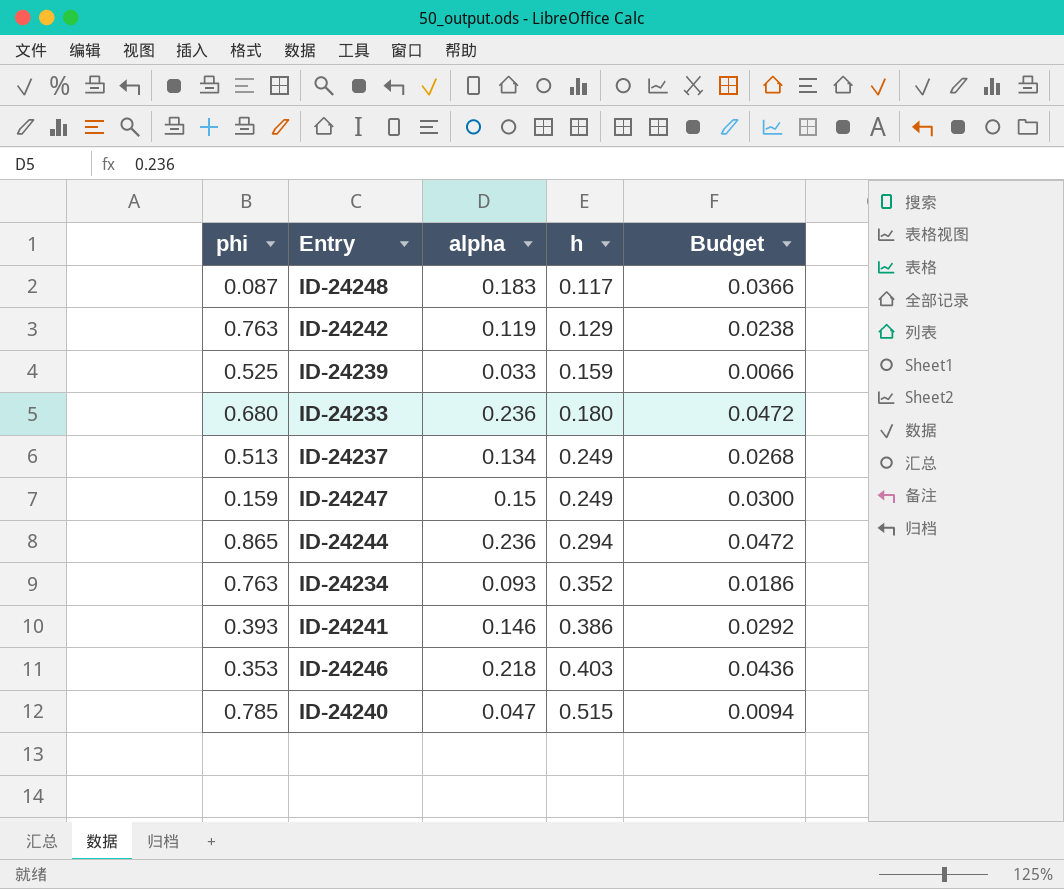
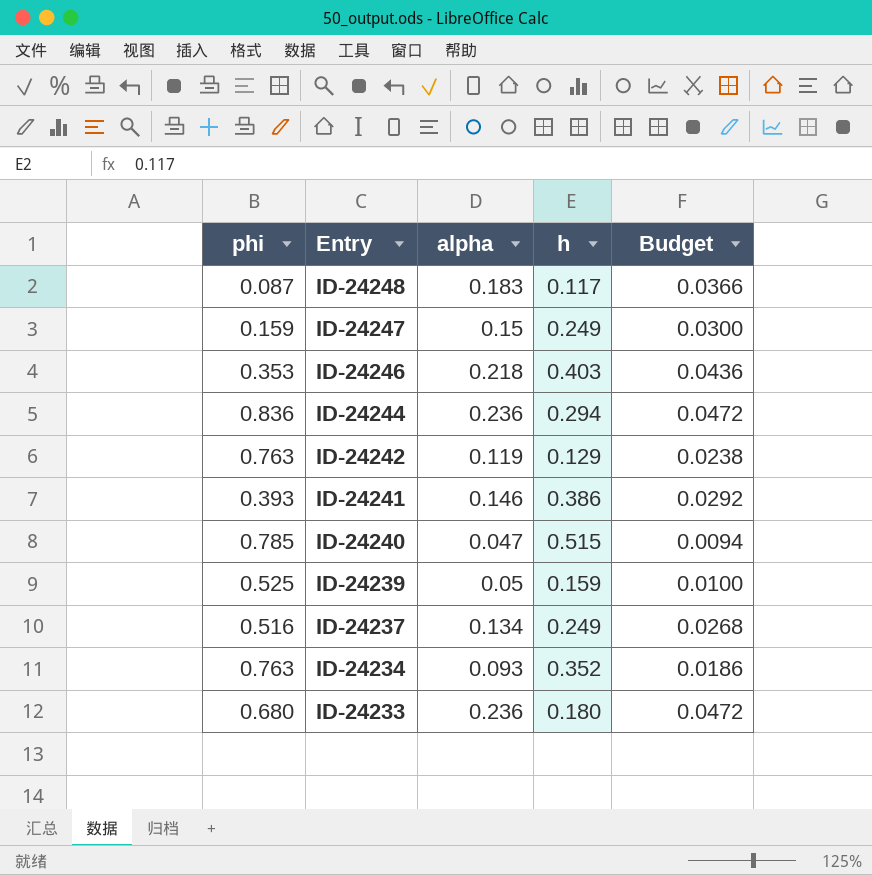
row order: h ascending -> Entry descending
ID-24244 | phi: 0.865 -> 0.836
ID-24239 | alpha: 0.033 -> 0.05
ID-24239 | Budget: 0.0066 -> 0.0100
ID-24237 | phi: 0.513 -> 0.516

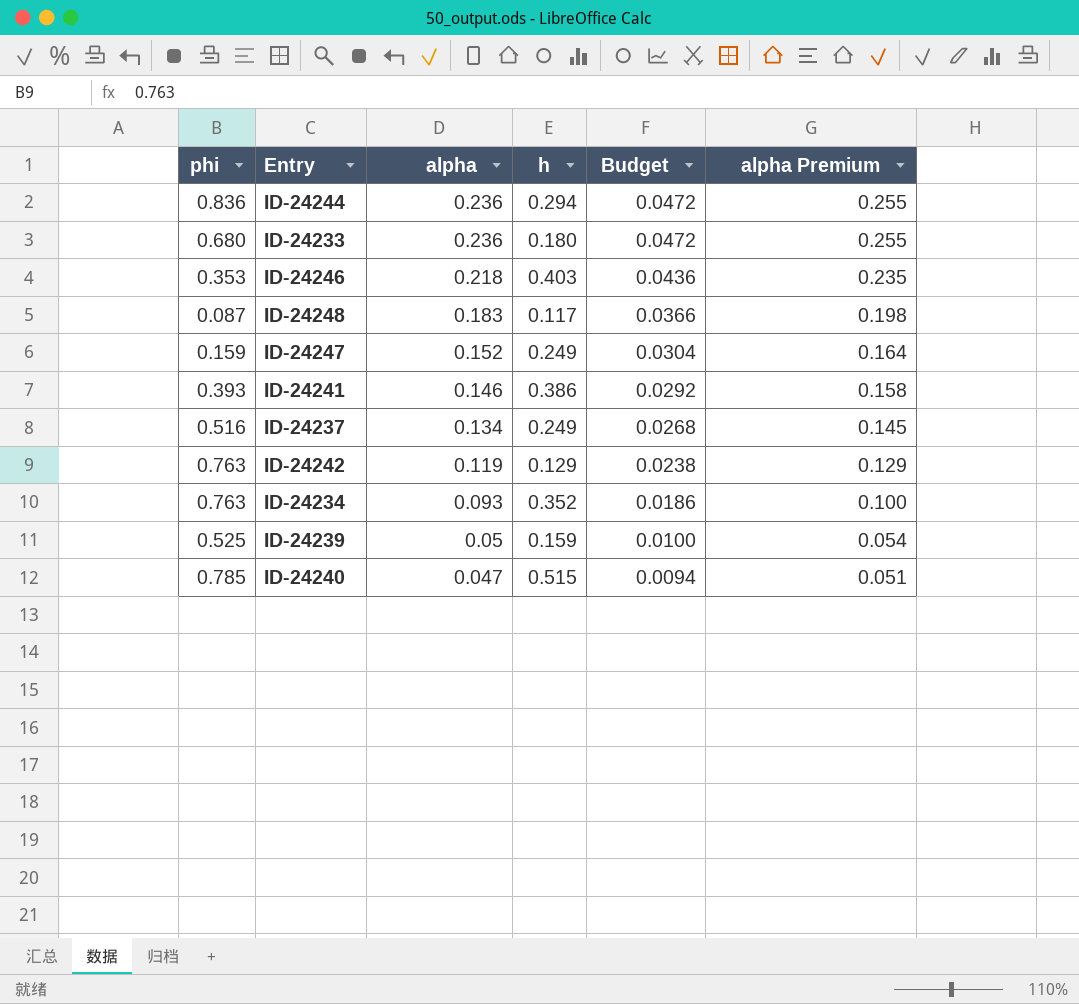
row order: Entry descending -> alpha descending
column alpha Premium | formula: none -> [alpha] * 1.08
ID-24247 | alpha: 0.15 -> 0.152
ID-24247 | Budget: 0.0300 -> 0.0304

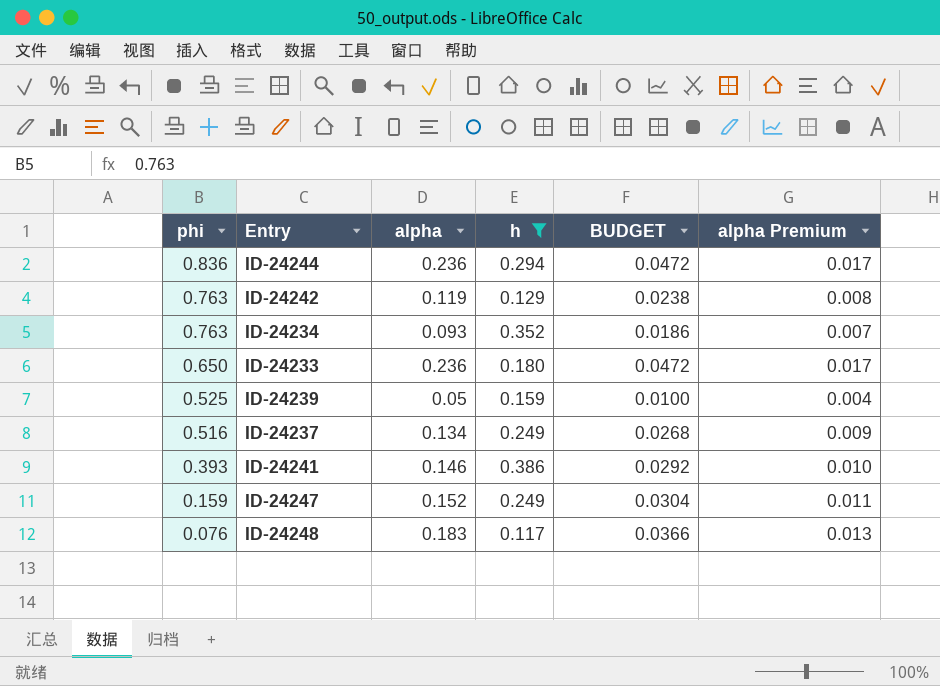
filter: none -> h <= 0.386
row order: alpha descending -> phi descending
column name: Budget -> BUDGET
column alpha Premium | formula: [alpha] * 1.08 -> [alpha] * 0.07
ID-24233 | phi: 0.680 -> 0.650
ID-24248 | phi: 0.087 -> 0.076

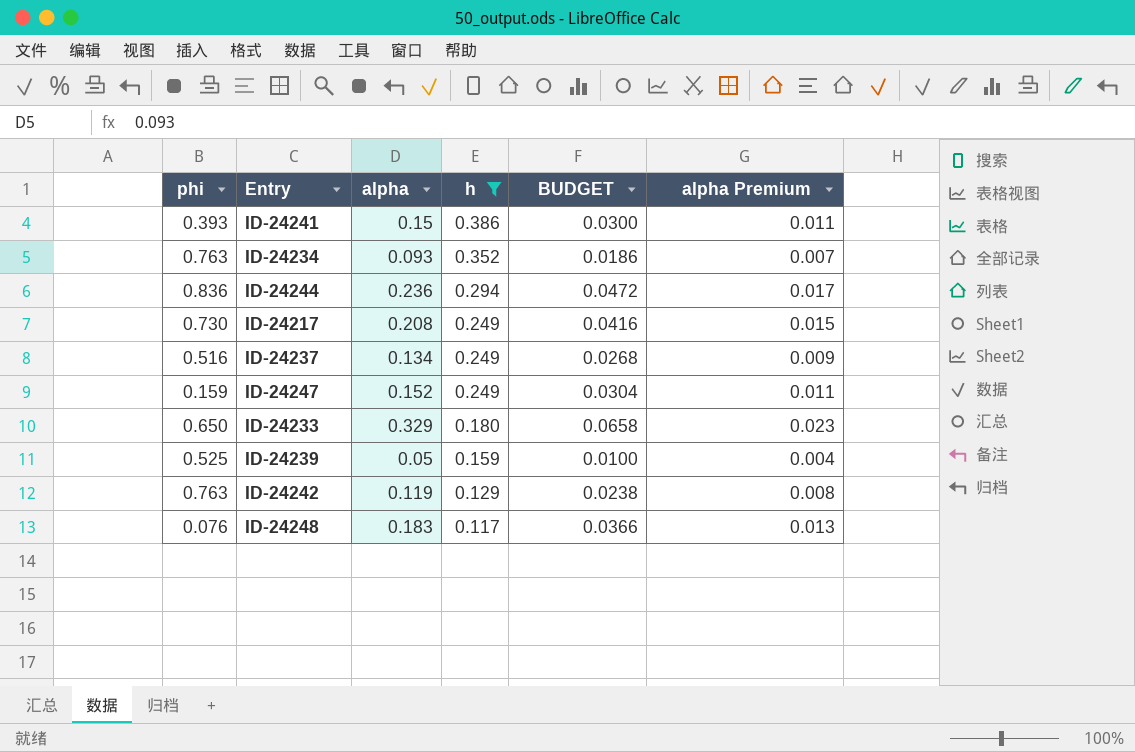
row order: phi descending -> h descending
ID-24241 | alpha: 0.146 -> 0.15
ID-24241 | BUDGET: 0.0292 -> 0.0300
ID-24241 | alpha Premium: 0.010 -> 0.011
row ID-24217: none -> 0.730 | 0.208 | 0.249 | 0.0416 | 0.015
ID-24233 | alpha: 0.236 -> 0.329
ID-24233 | BUDGET: 0.0472 -> 0.0658
ID-24233 | alpha Premium: 0.017 -> 0.023

